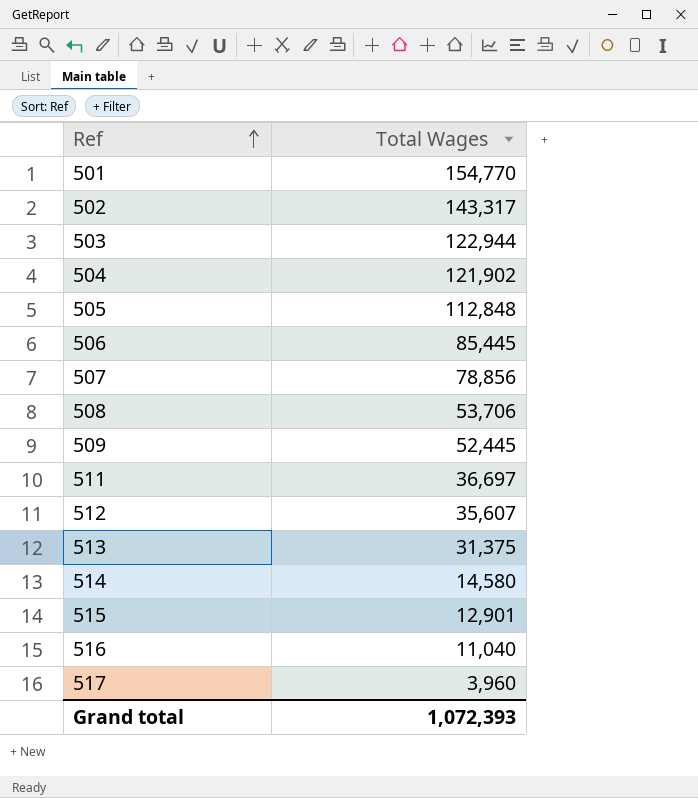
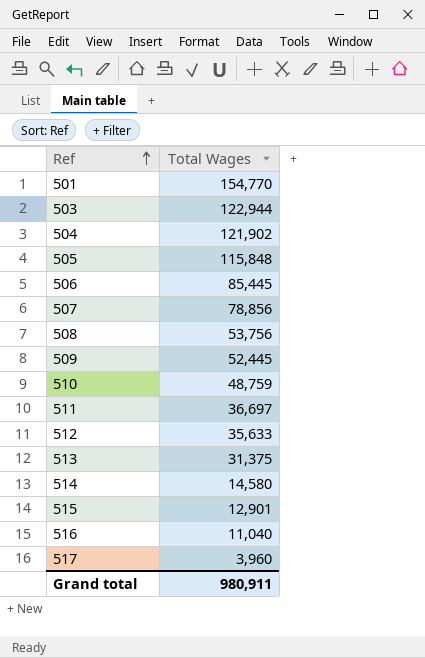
row 502: 143,317 -> none
505 | Total Wages: 112,848 -> 115,848
508 | Total Wages: 53,706 -> 53,756
row 510: none -> 48,759
512 | Total Wages: 35,607 -> 35,633
Grand total | Total Wages: 1,072,393 -> 980,911

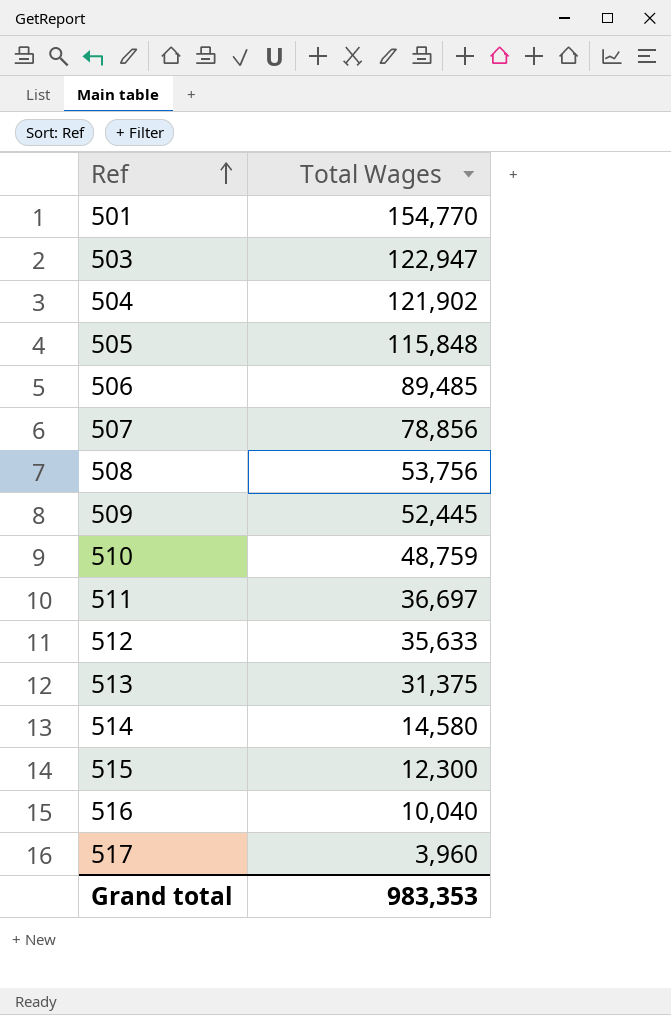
503 | Total Wages: 122,944 -> 122,947
506 | Total Wages: 85,445 -> 89,485
515 | Total Wages: 12,901 -> 12,300
516 | Total Wages: 11,040 -> 10,040
Grand total | Total Wages: 980,911 -> 983,353

